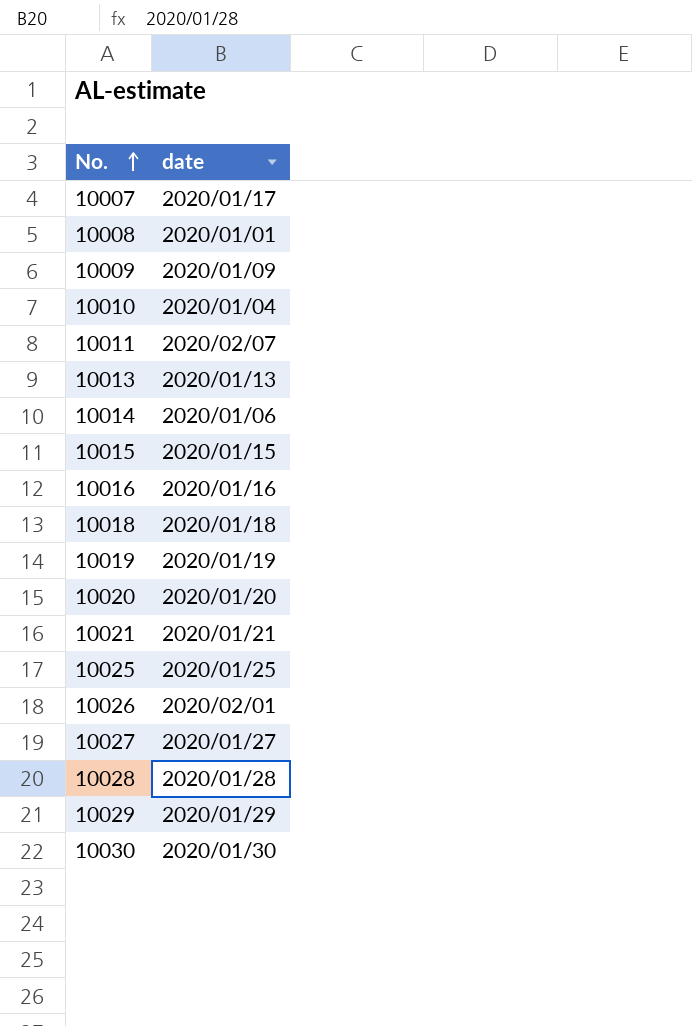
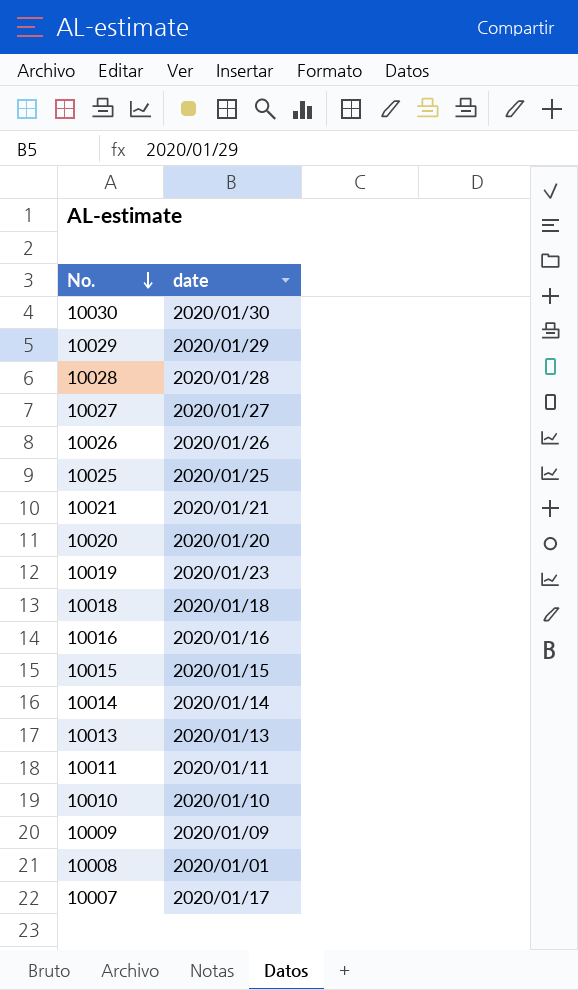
row order: No. ascending -> No. descending
10026 | date: 2020/02/01 -> 2020/01/26
10019 | date: 2020/01/19 -> 2020/01/23
10014 | date: 2020/01/06 -> 2020/01/14
10011 | date: 2020/02/07 -> 2020/01/11
10010 | date: 2020/01/04 -> 2020/01/10

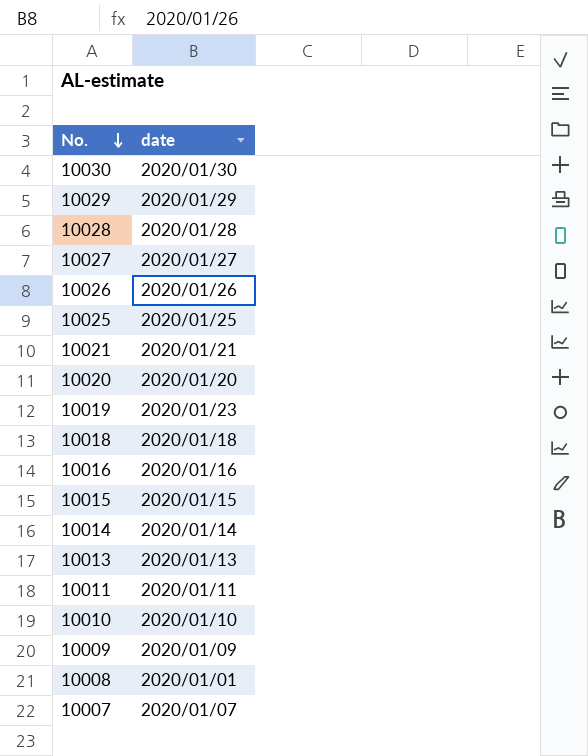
10007 | date: 2020/01/17 -> 2020/01/07

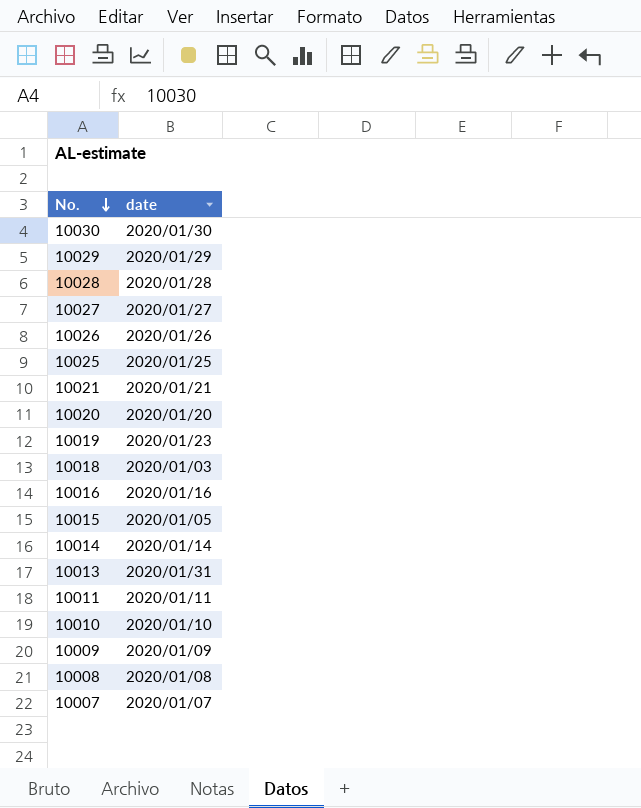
10018 | date: 2020/01/18 -> 2020/01/03
10015 | date: 2020/01/15 -> 2020/01/05
10013 | date: 2020/01/13 -> 2020/01/31
10008 | date: 2020/01/01 -> 2020/01/08

